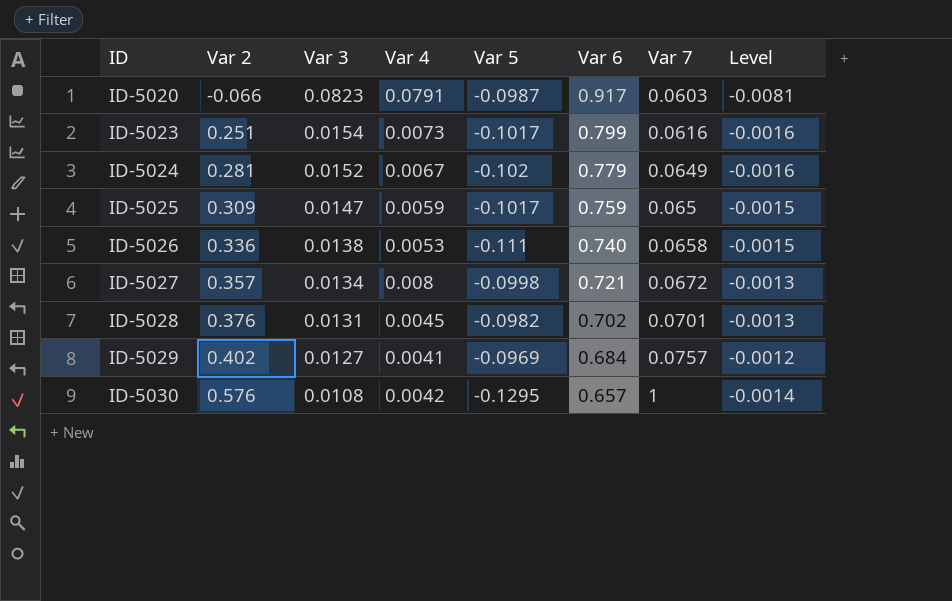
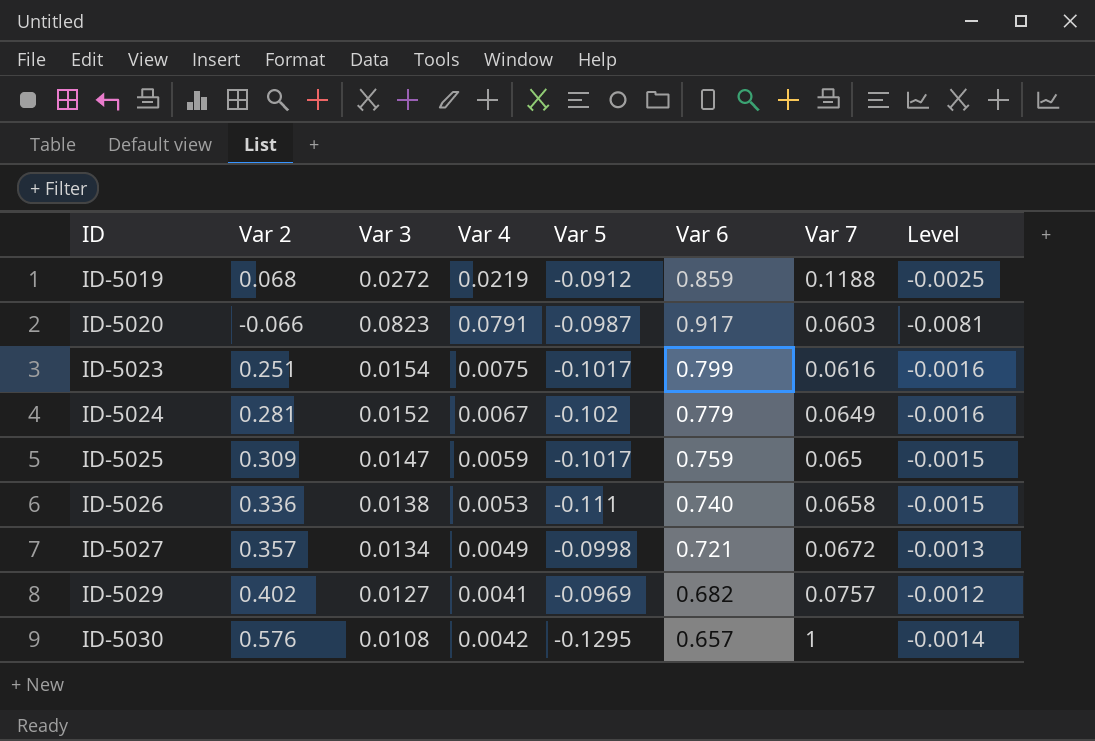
row ID-5028: 0.376 | 0.0131 | 0.0045 | -0.0982 | 0.702 | 0.0701 | -0.0013 -> none
row ID-5019: none -> 0.068 | 0.0272 | 0.0219 | -0.0912 | 0.859 | 0.1188 | -0.0025
ID-5023 | Var 4: 0.0073 -> 0.0075
ID-5027 | Var 4: 0.008 -> 0.0049
ID-5029 | Var 6: 0.684 -> 0.682

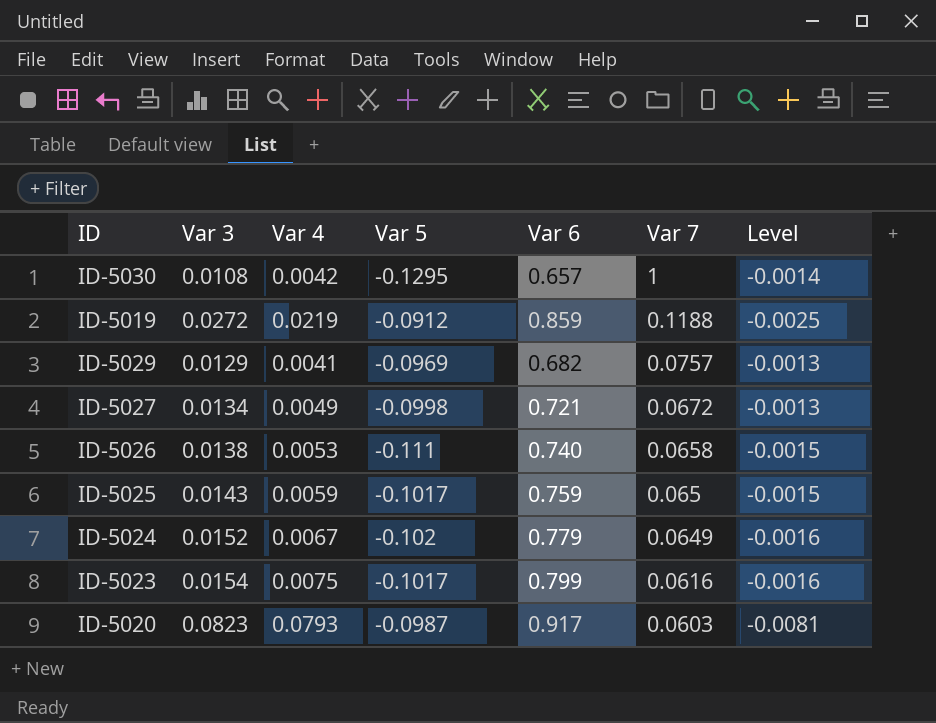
row order: ID ascending -> Var 7 descending
column Var 2 | position: 2 -> none
ID-5029 | Var 3: 0.0127 -> 0.0129
ID-5029 | Level: -0.0012 -> -0.0013
ID-5025 | Var 3: 0.0147 -> 0.0143
ID-5020 | Var 4: 0.0791 -> 0.0793

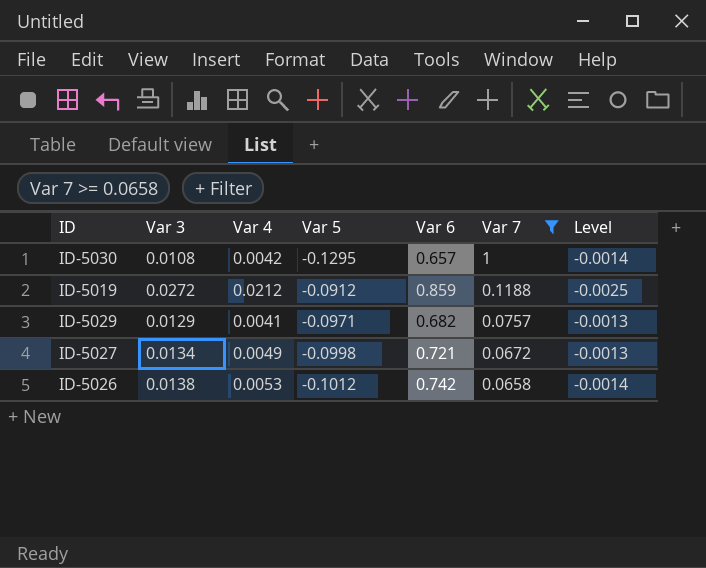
filter: none -> Var 7 >= 0.0658
ID-5019 | Var 4: 0.0219 -> 0.0212
ID-5029 | Var 5: -0.0969 -> -0.0971
ID-5026 | Var 5: -0.111 -> -0.1012
ID-5026 | Var 6: 0.740 -> 0.742
ID-5026 | Level: -0.0015 -> -0.0014

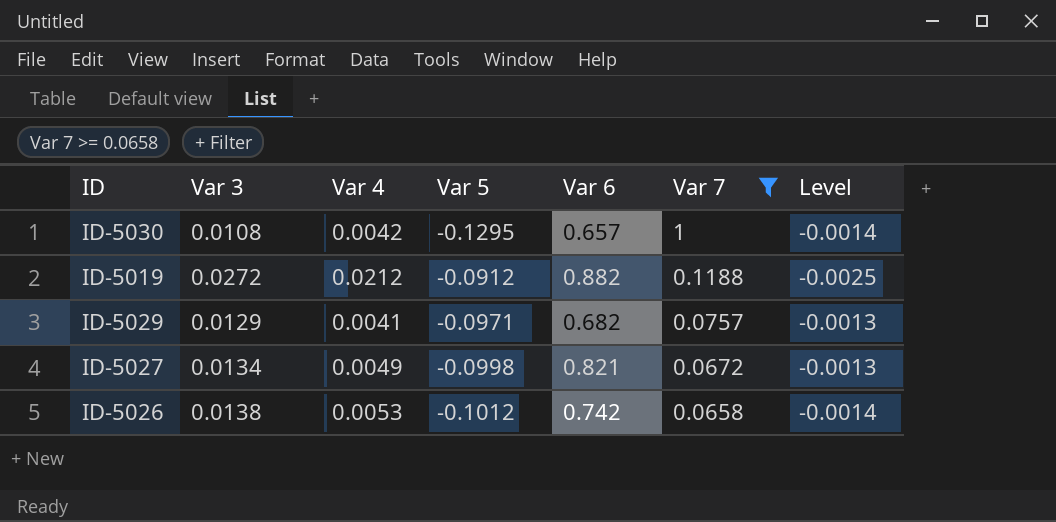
ID-5019 | Var 6: 0.859 -> 0.882
ID-5027 | Var 6: 0.721 -> 0.821

